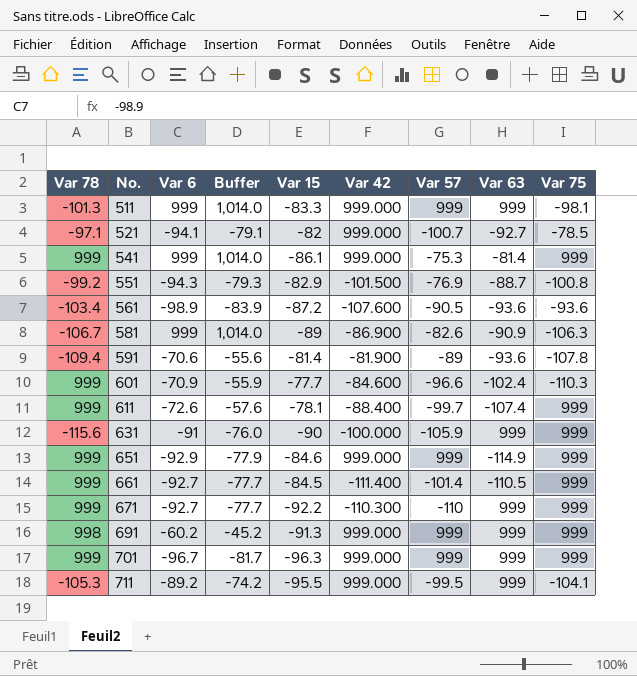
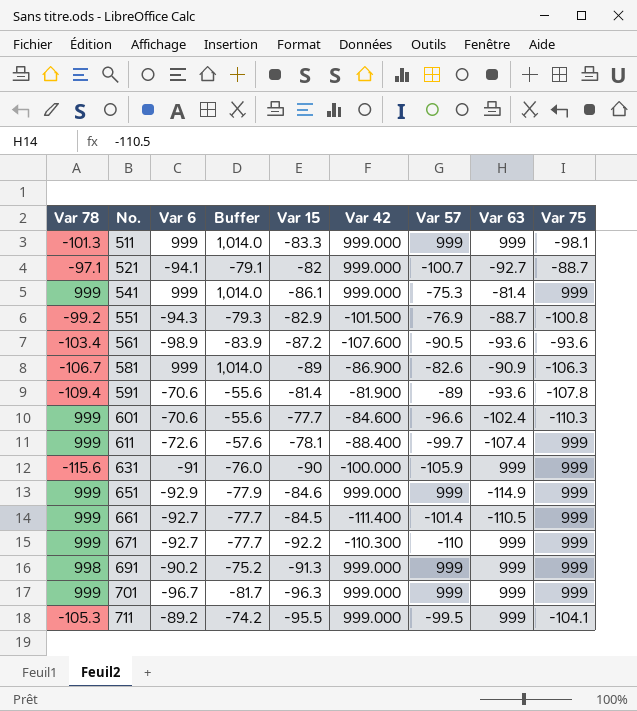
521 | Var 75: -78.5 -> -88.7
601 | Var 6: -70.9 -> -70.6
601 | Buffer: -55.9 -> -55.6
691 | Var 6: -60.2 -> -90.2
691 | Buffer: -45.2 -> -75.2

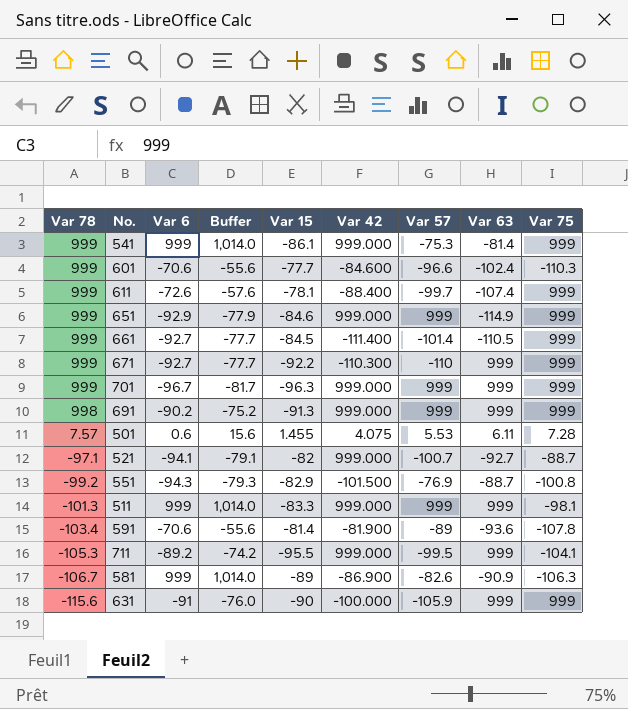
row order: No. ascending -> Var 78 descending
row 561: -103.4 | -98.9 | -83.9 | -87.2 | -107.600 | -90.5 | -93.6 | -93.6 -> none
row 501: none -> 7.57 | 0.6 | 15.6 | 1.455 | 4.075 | 5.53 | 6.11 | 7.28
591 | Var 78: -109.4 -> -103.4

